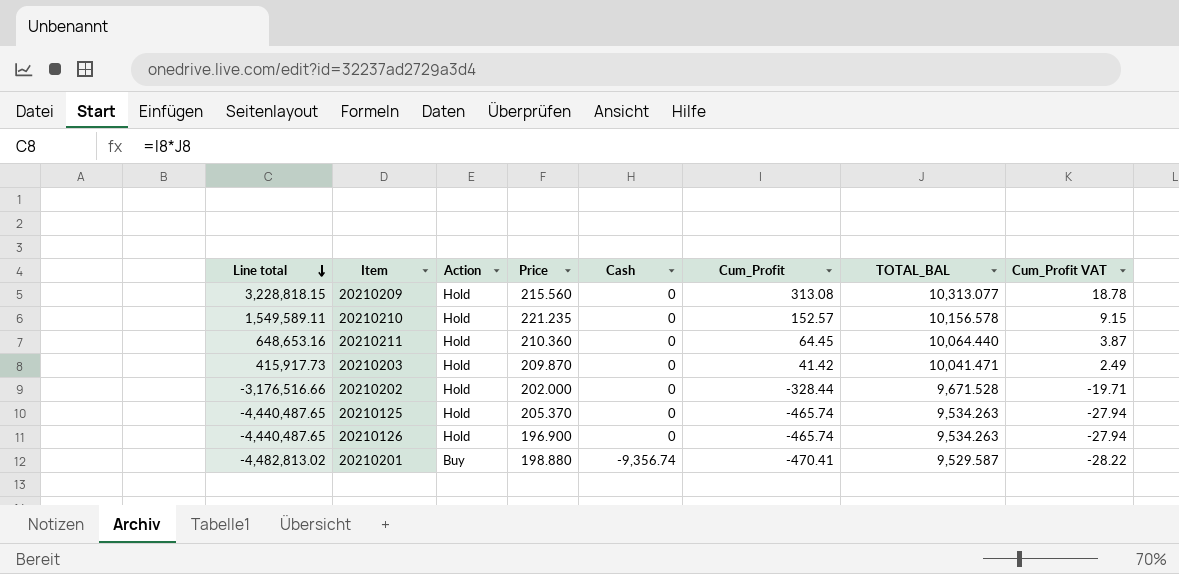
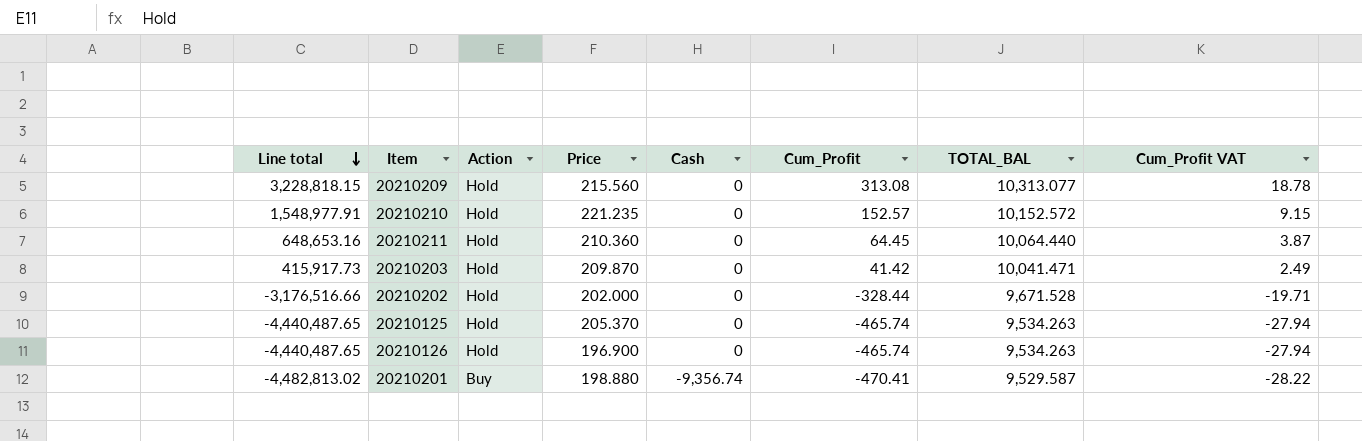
20210210 | Line total: 1,549,589.11 -> 1,548,977.91
20210210 | TOTAL_BAL: 10,156.578 -> 10,152.572

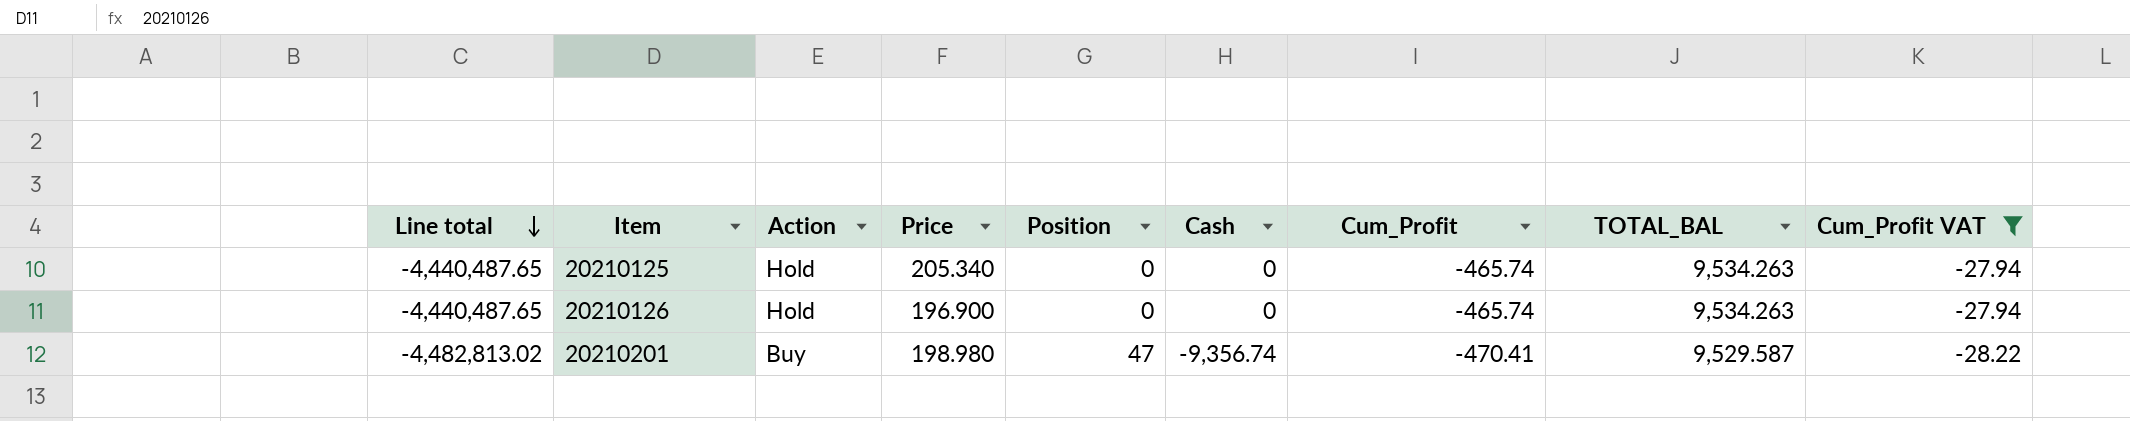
filter: none -> Cum_Profit VAT <= -27.94
column Position | position: none -> 5
20210125 | Price: 205.370 -> 205.340
20210201 | Price: 198.880 -> 198.980

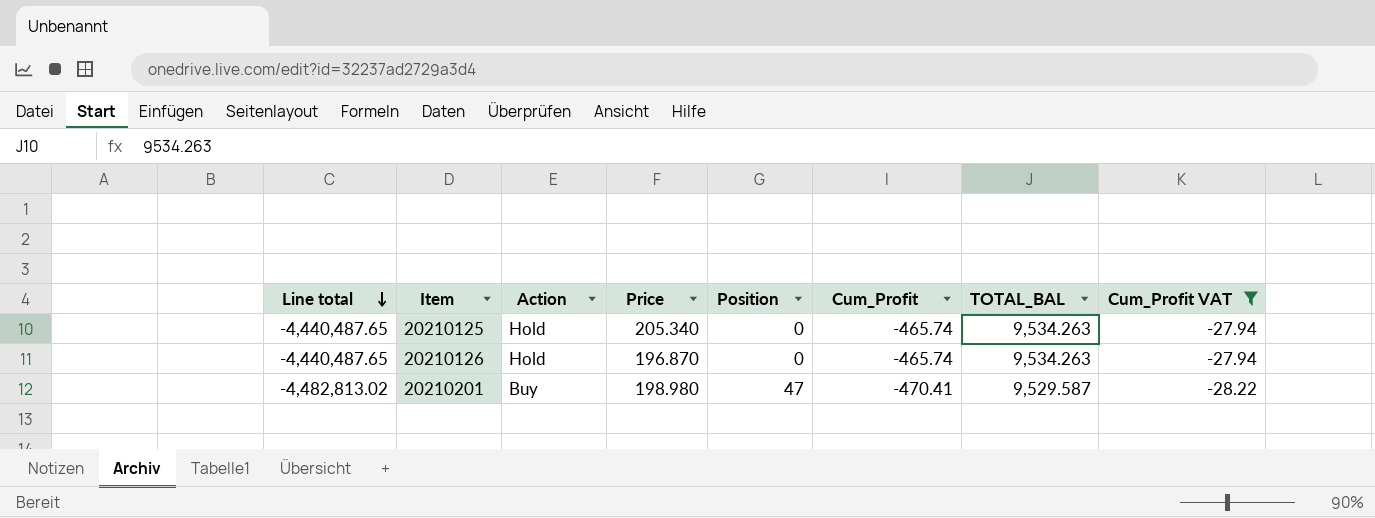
column Cash | position: 6 -> none
20210126 | Price: 196.900 -> 196.870

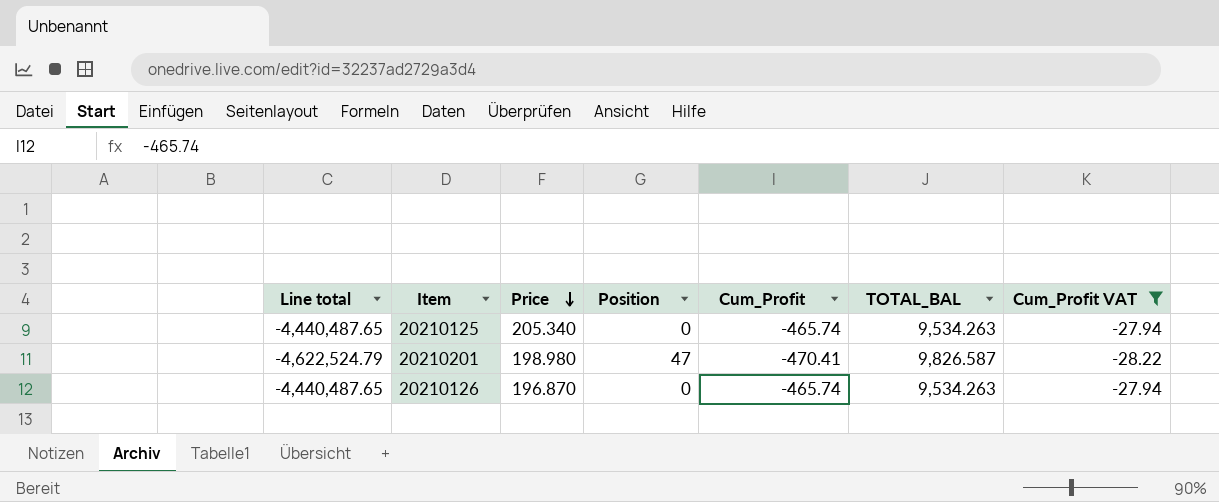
row order: Line total descending -> Price descending
column Action | position: 3 -> none
20210201 | Line total: -4,482,813.02 -> -4,622,524.79
20210201 | TOTAL_BAL: 9,529.587 -> 9,826.587

